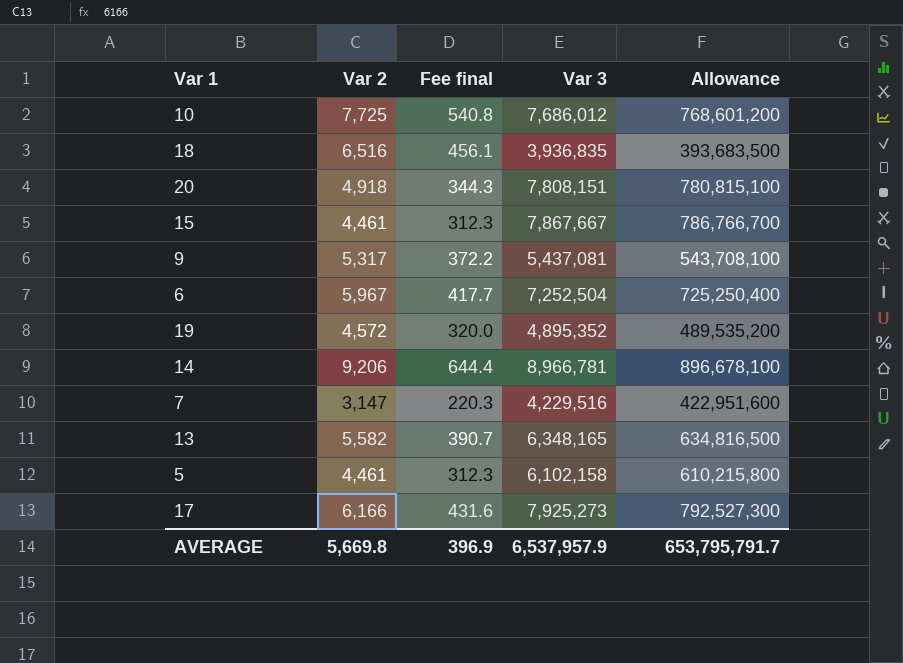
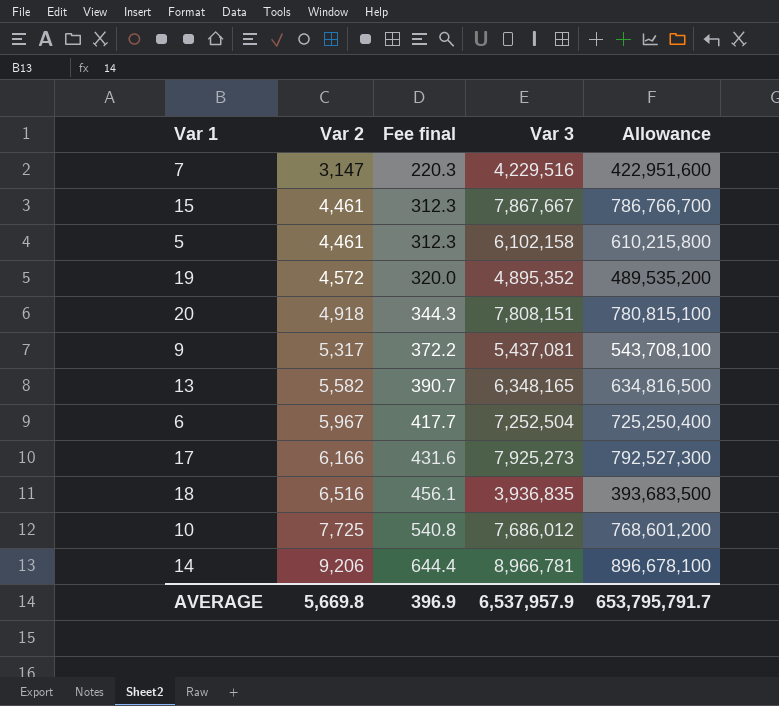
row order: none -> Var 2 ascending

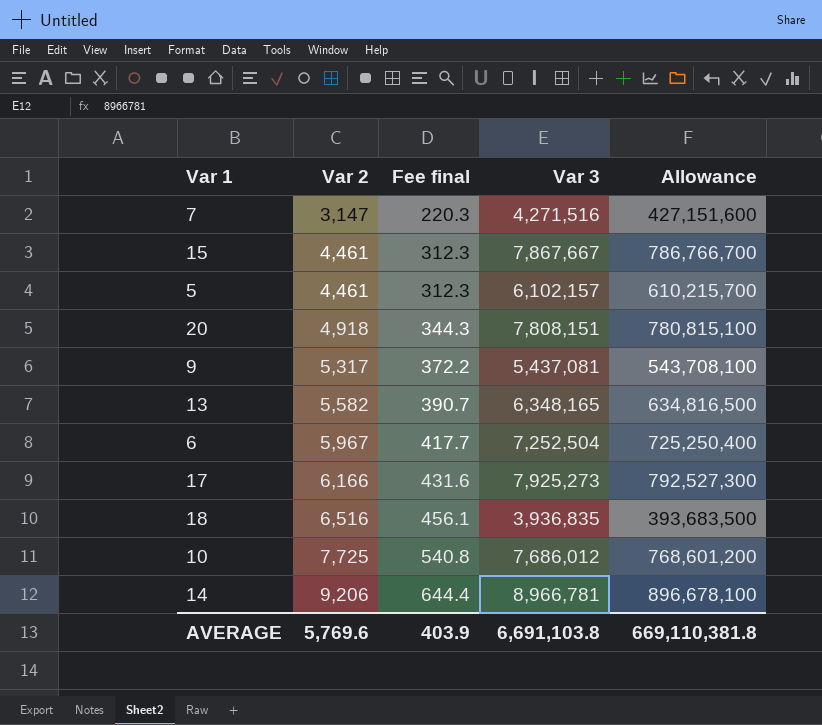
row 19: 4,572 | 320.0 | 4,895,352 | 489,535,200 -> none
7 | Var 3: 4,229,516 -> 4,271,516
7 | Allowance: 422,951,600 -> 427,151,600
5 | Var 3: 6,102,158 -> 6,102,157
5 | Allowance: 610,215,800 -> 610,215,700
AVERAGE | Var 2: 5,669.8 -> 5,769.6
AVERAGE | Fee final: 396.9 -> 403.9
AVERAGE | Var 3: 6,537,957.9 -> 6,691,103.8
AVERAGE | Allowance: 653,795,791.7 -> 669,110,381.8

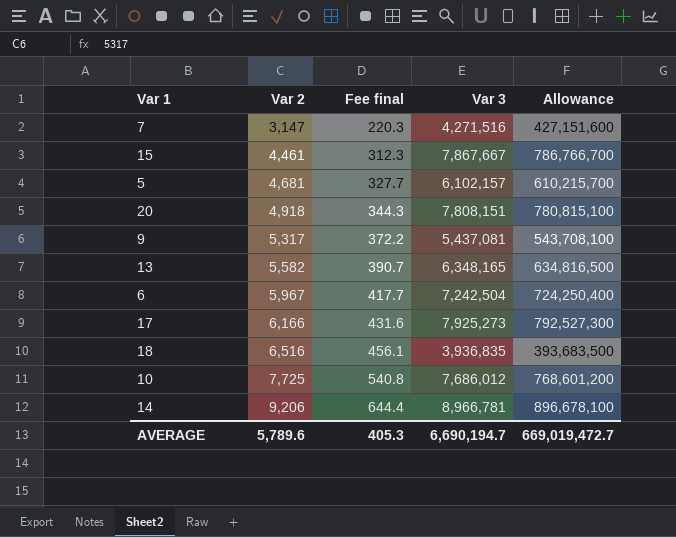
5 | Var 2: 4,461 -> 4,681
5 | Fee final: 312.3 -> 327.7
6 | Var 3: 7,252,504 -> 7,242,504
6 | Allowance: 725,250,400 -> 724,250,400
AVERAGE | Var 2: 5,769.6 -> 5,789.6
AVERAGE | Fee final: 403.9 -> 405.3
AVERAGE | Var 3: 6,691,103.8 -> 6,690,194.7
AVERAGE | Allowance: 669,110,381.8 -> 669,019,472.7

